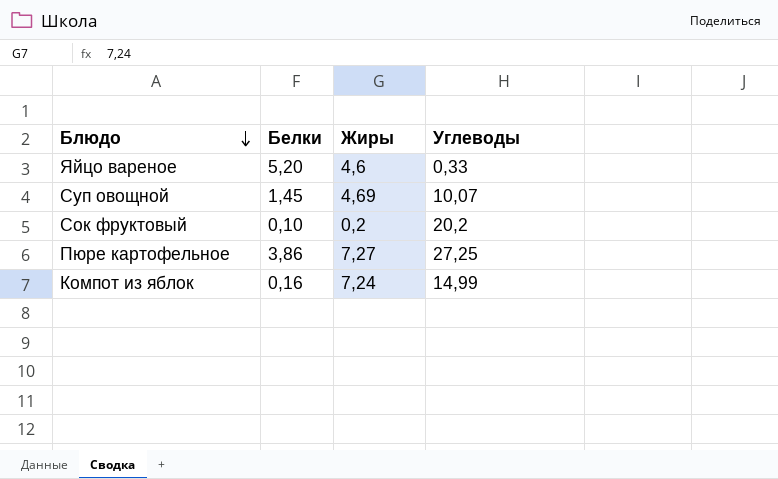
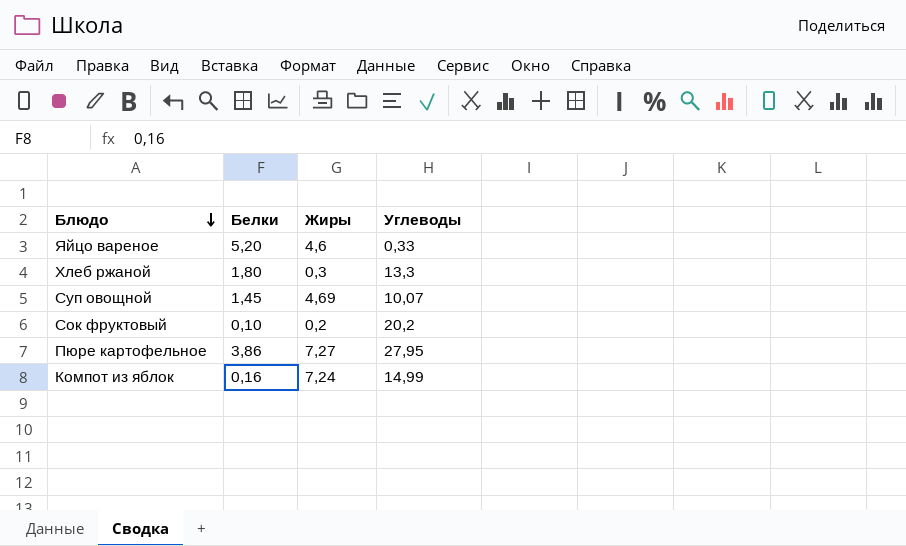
row Хлеб ржаной: none -> 1,80 | 0,3 | 13,3
Пюре картофельное | Углеводы: 27,25 -> 27,95

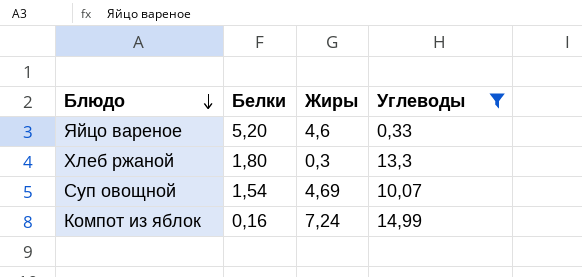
filter: none -> Углеводы <= 14,99
Суп овощной | Белки: 1,45 -> 1,54

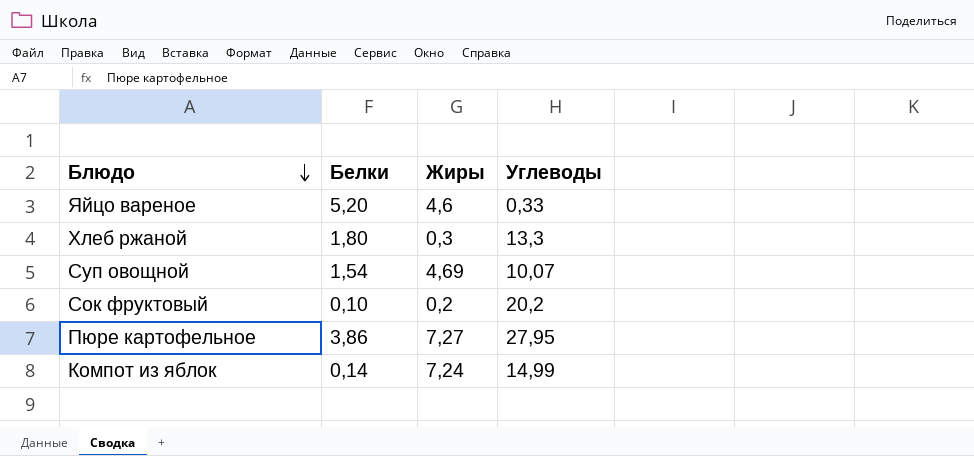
filter: Углеводы <= 14,99 -> none
Компот из яблок | Белки: 0,16 -> 0,14

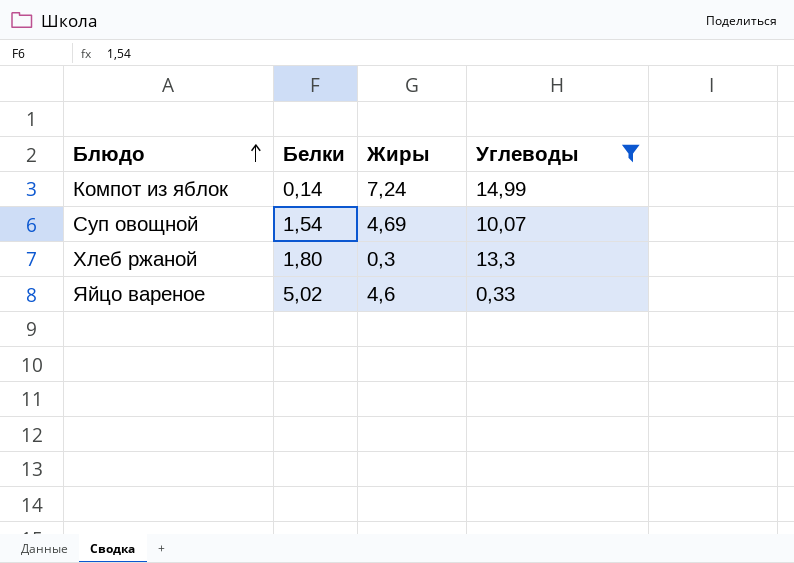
filter: none -> Углеводы <= 14,99
row order: Блюдо descending -> Блюдо ascending
Яйцо вареное | Белки: 5,20 -> 5,02

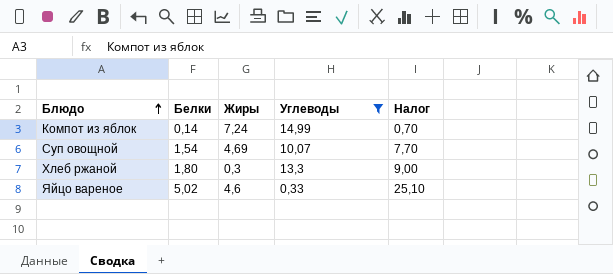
column Налог | formula: none -> [Белки] * 5

